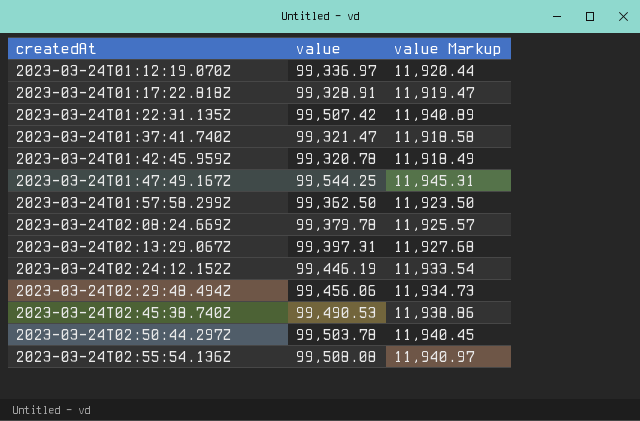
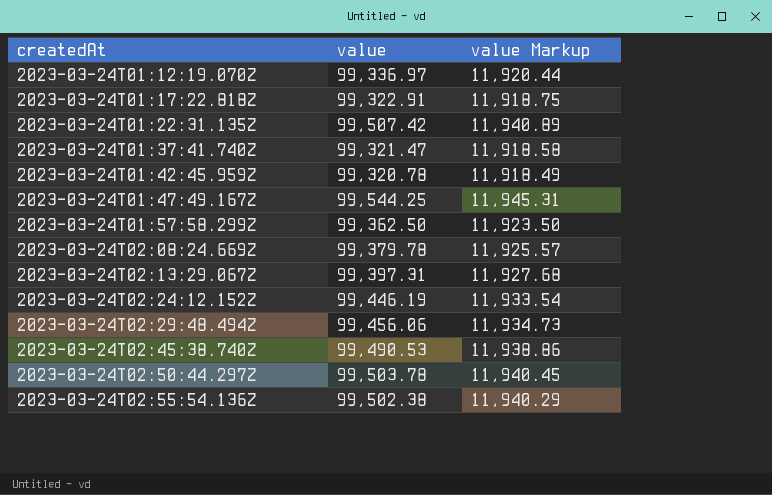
2023-03-24T01:17:22.818Z | value: 99,328.91 -> 99,322.91
2023-03-24T01:17:22.818Z | value Markup: 11,919.47 -> 11,918.75
2023-03-24T02:55:54.136Z | value: 99,508.08 -> 99,502.38
2023-03-24T02:55:54.136Z | value Markup: 11,940.97 -> 11,940.29

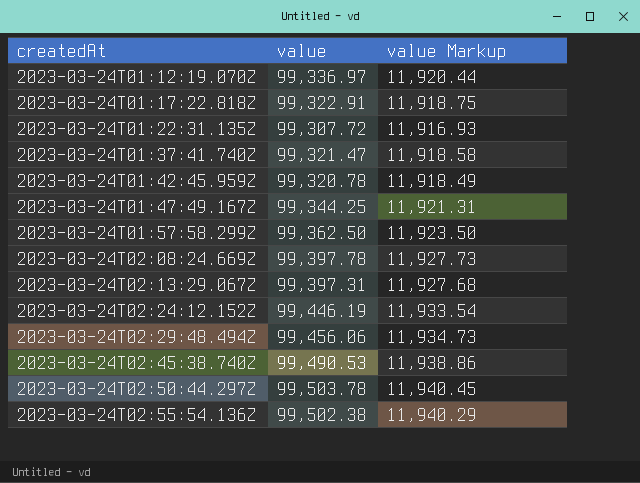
2023-03-24T01:22:31.135Z | value: 99,507.42 -> 99,307.72
2023-03-24T01:22:31.135Z | value Markup: 11,940.89 -> 11,916.93
2023-03-24T01:47:49.167Z | value: 99,544.25 -> 99,344.25
2023-03-24T01:47:49.167Z | value Markup: 11,945.31 -> 11,921.31
2023-03-24T02:08:24.669Z | value: 99,379.78 -> 99,397.78
2023-03-24T02:08:24.669Z | value Markup: 11,925.57 -> 11,927.73

